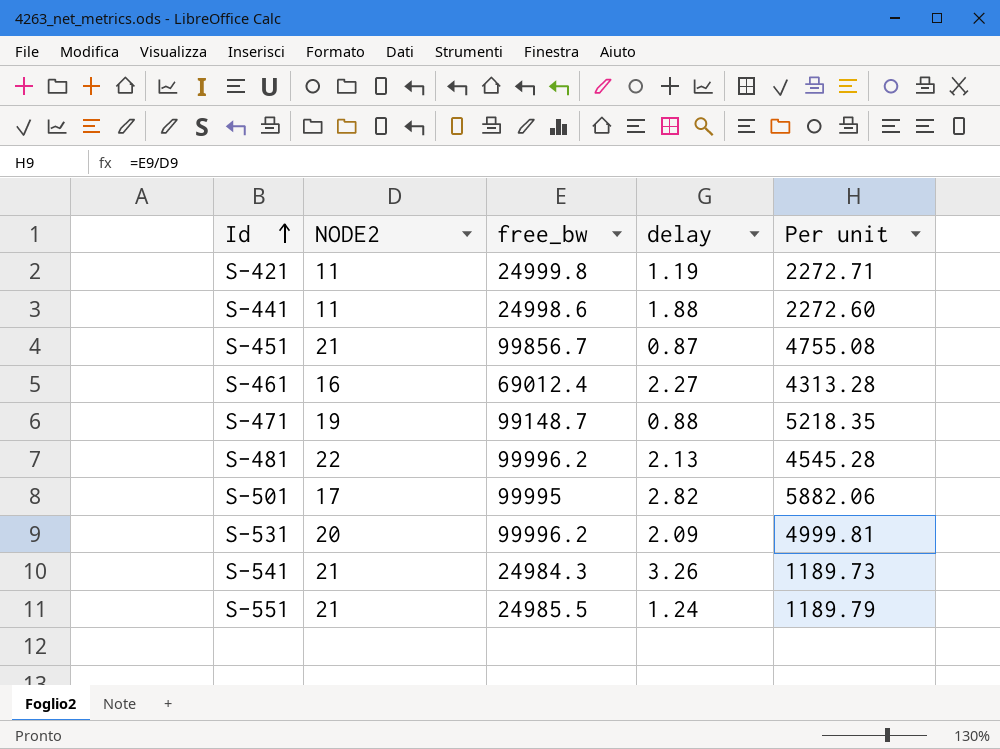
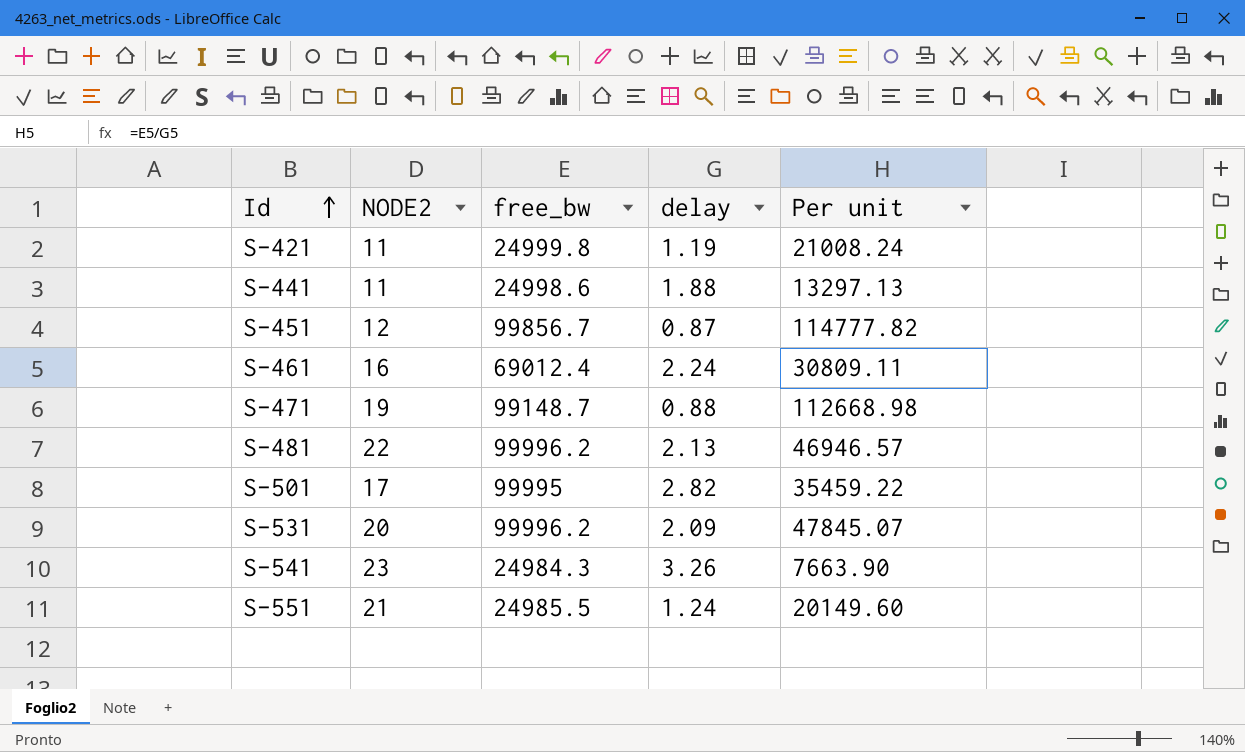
column Per unit | formula: [free_bw] / [NODE2] -> [free_bw] / [delay]
S-451 | NODE2: 21 -> 12
S-461 | delay: 2.27 -> 2.24
S-541 | NODE2: 21 -> 23

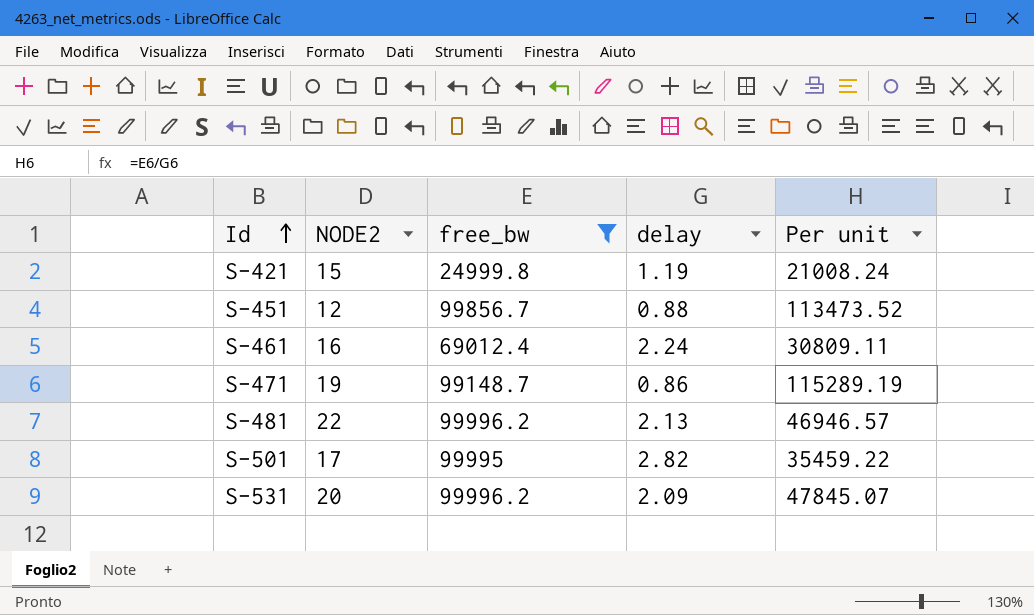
filter: none -> free_bw >= 24999.8
S-421 | NODE2: 11 -> 15
S-451 | delay: 0.87 -> 0.88
S-451 | Per unit: 114777.82 -> 113473.52
S-471 | delay: 0.88 -> 0.86
S-471 | Per unit: 112668.98 -> 115289.19

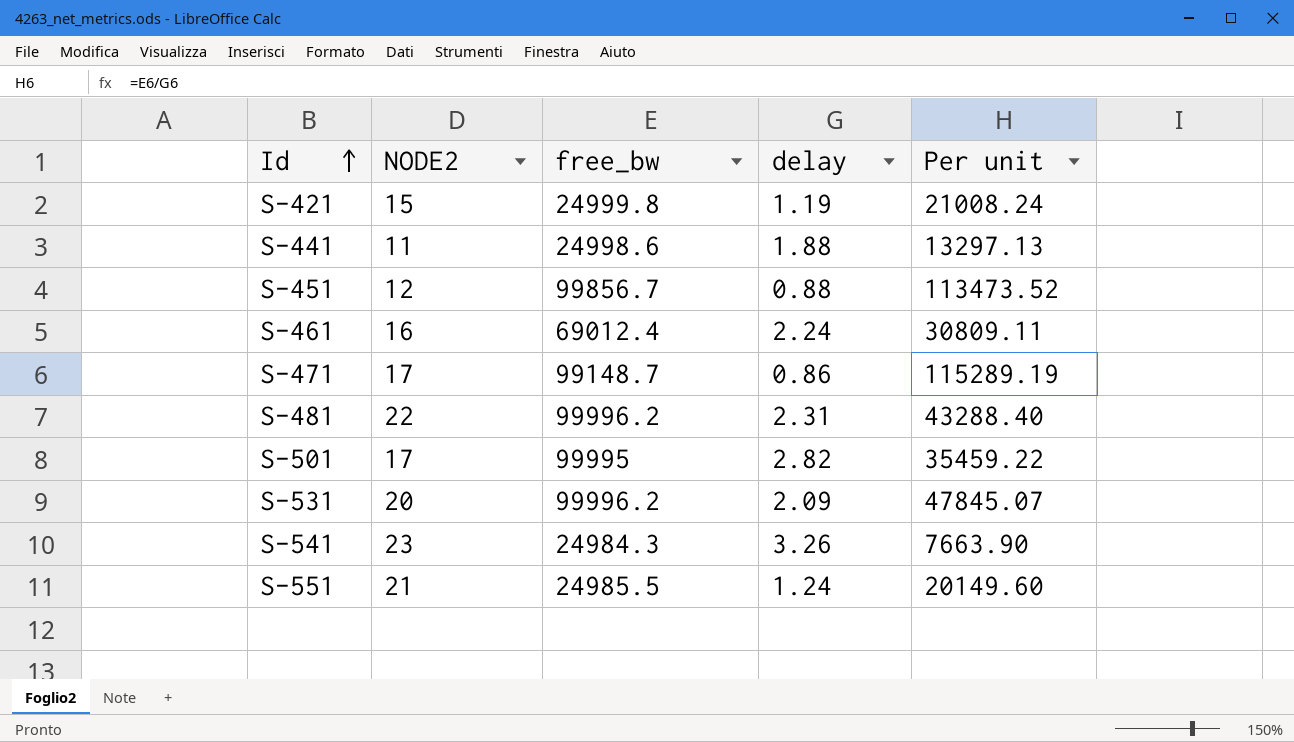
filter: free_bw >= 24999.8 -> none
S-471 | NODE2: 19 -> 17
S-481 | delay: 2.13 -> 2.31
S-481 | Per unit: 46946.57 -> 43288.40

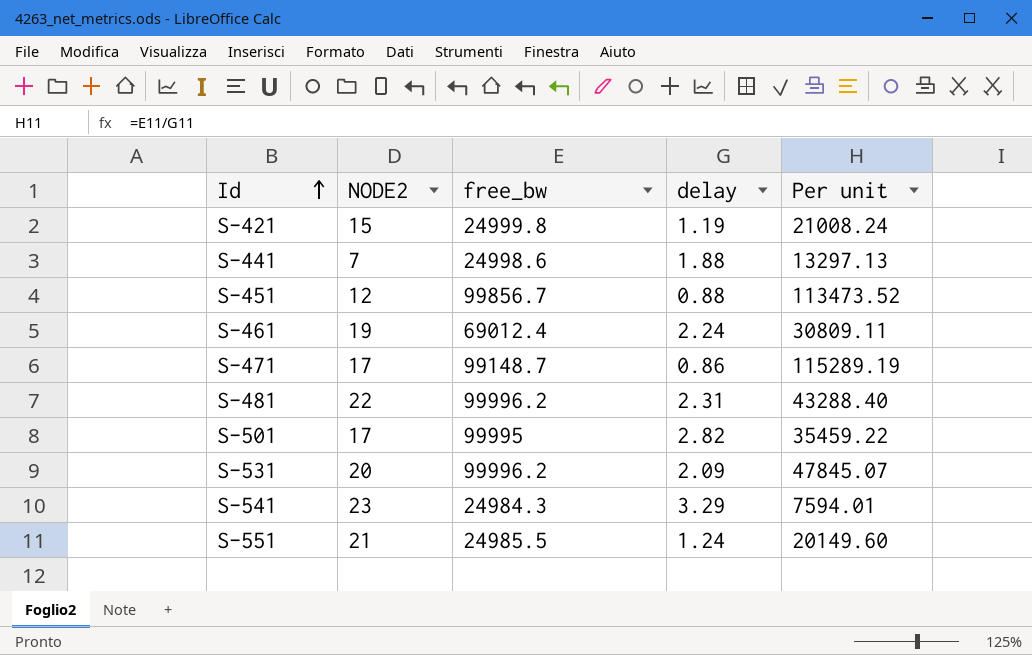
S-441 | NODE2: 11 -> 7
S-461 | NODE2: 16 -> 19
S-541 | delay: 3.26 -> 3.29
S-541 | Per unit: 7663.90 -> 7594.01

